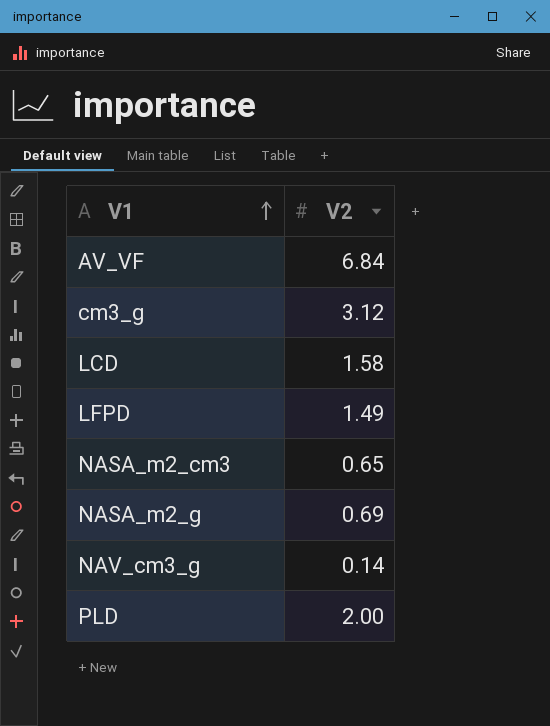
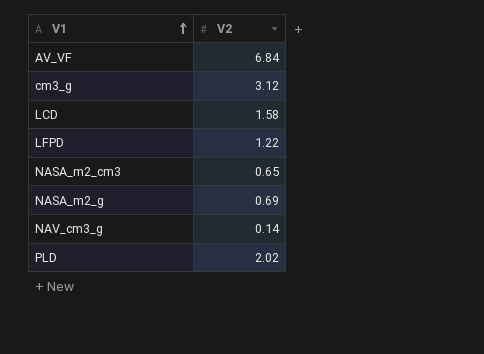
LFPD | V2: 1.49 -> 1.22
PLD | V2: 2.00 -> 2.02

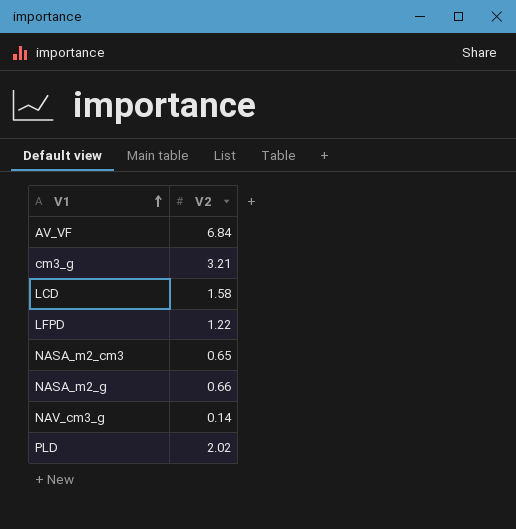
cm3_g | V2: 3.12 -> 3.21
NASA_m2_g | V2: 0.69 -> 0.66

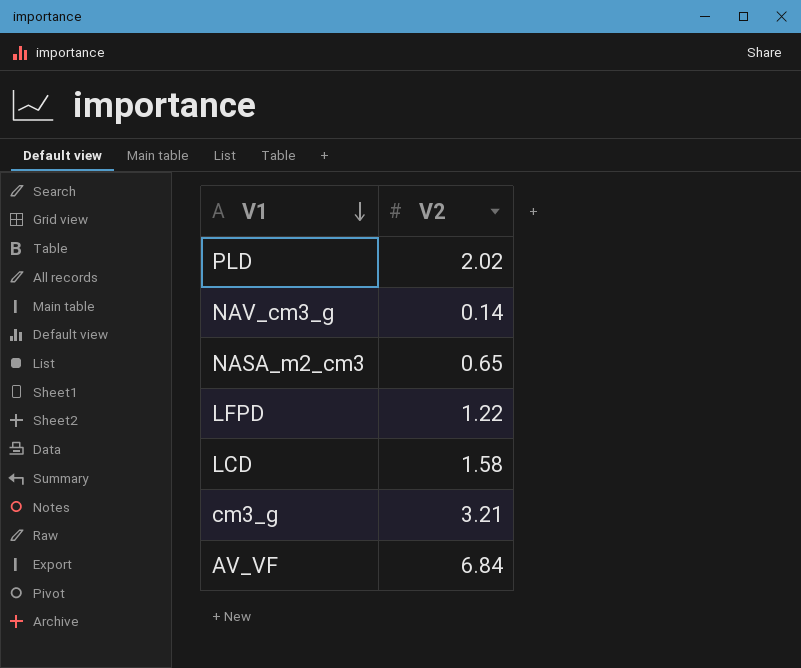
row order: V1 ascending -> V1 descending
row NASA_m2_g: 0.66 -> none

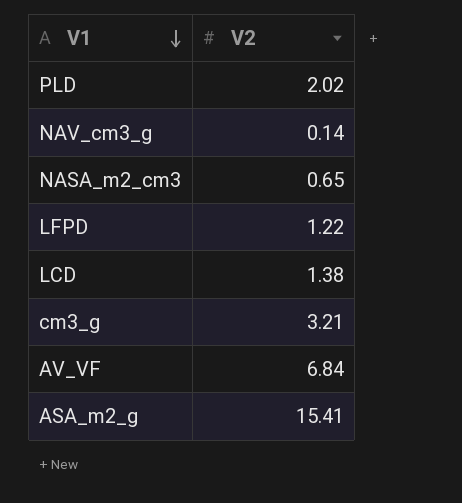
LCD | V2: 1.58 -> 1.38
row ASA_m2_g: none -> 15.41

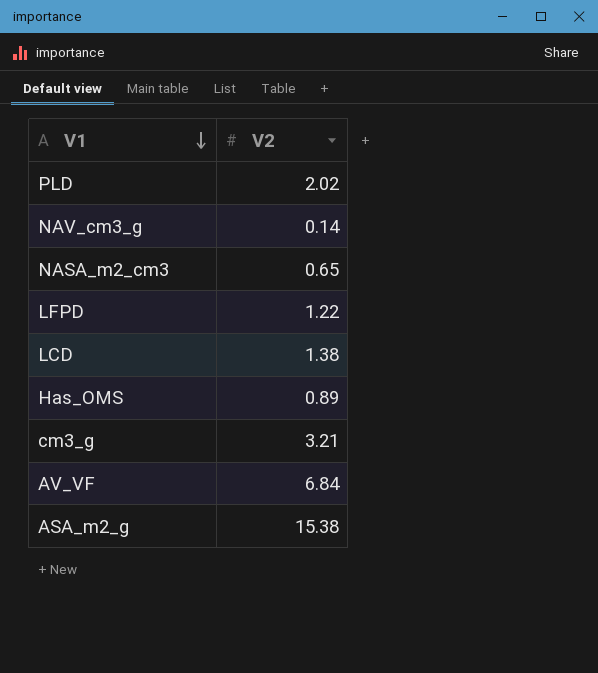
row Has_OMS: none -> 0.89
ASA_m2_g | V2: 15.41 -> 15.38

